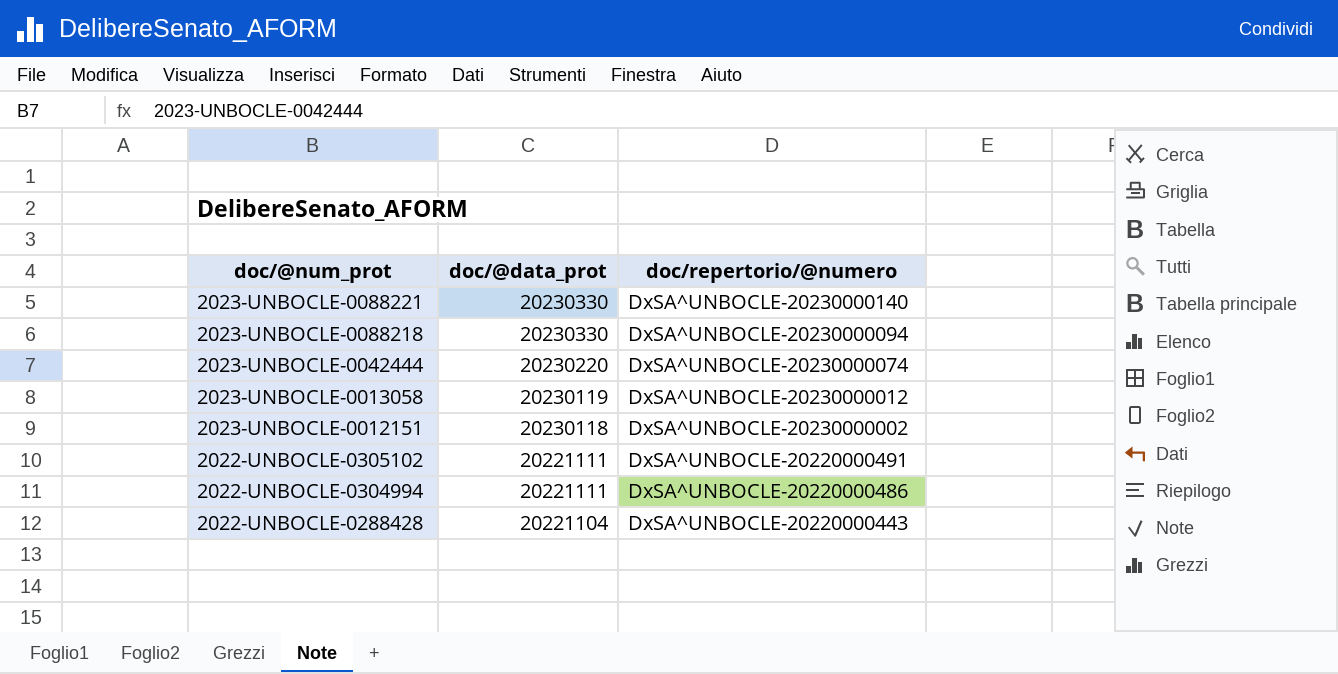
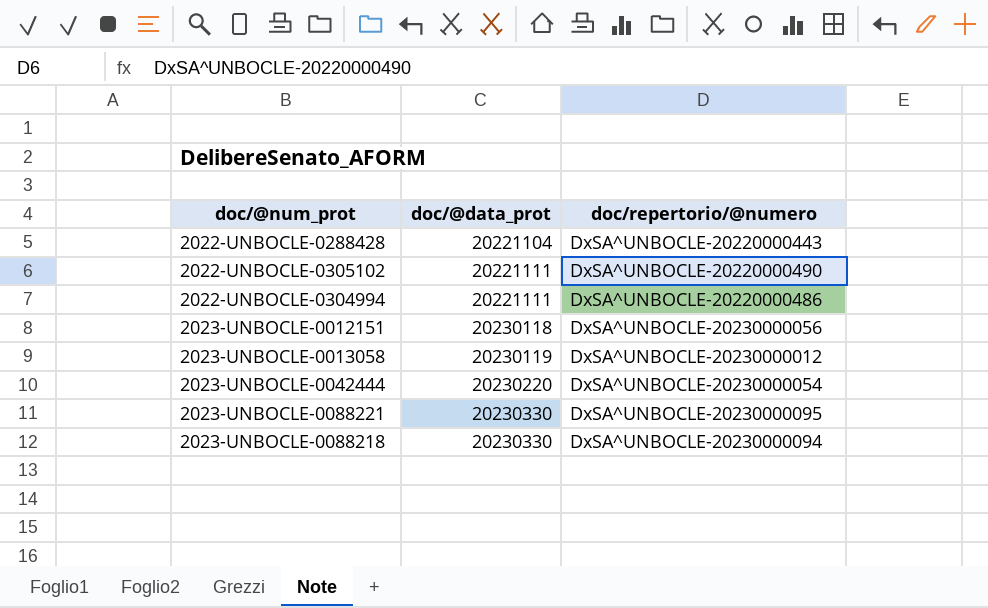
row order: doc/@num_prot descending -> doc/@data_prot ascending
2022-UNBOCLE-0305102 | doc/repertorio/@numero: DxSA^UNBOCLE-20220000491 -> DxSA^UNBOCLE-20220000490
2023-UNBOCLE-0012151 | doc/repertorio/@numero: DxSA^UNBOCLE-20230000002 -> DxSA^UNBOCLE-20230000056
2023-UNBOCLE-0042444 | doc/repertorio/@numero: DxSA^UNBOCLE-20230000074 -> DxSA^UNBOCLE-20230000054
2023-UNBOCLE-0088221 | doc/repertorio/@numero: DxSA^UNBOCLE-20230000140 -> DxSA^UNBOCLE-20230000095

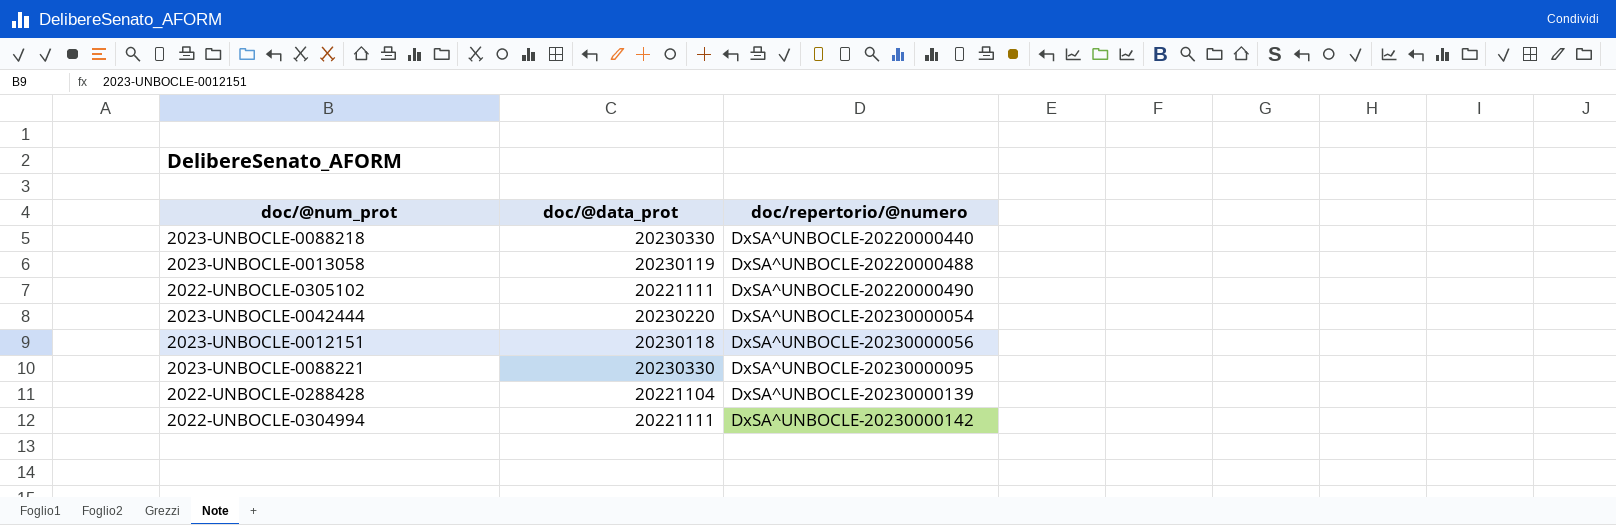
row order: doc/@data_prot ascending -> doc/repertorio/@numero ascending
2023-UNBOCLE-0088218 | doc/repertorio/@numero: DxSA^UNBOCLE-20230000094 -> DxSA^UNBOCLE-20220000440
2023-UNBOCLE-0013058 | doc/repertorio/@numero: DxSA^UNBOCLE-20230000012 -> DxSA^UNBOCLE-20220000488
2022-UNBOCLE-0288428 | doc/repertorio/@numero: DxSA^UNBOCLE-20220000443 -> DxSA^UNBOCLE-20230000139
2022-UNBOCLE-0304994 | doc/repertorio/@numero: DxSA^UNBOCLE-20220000486 -> DxSA^UNBOCLE-20230000142

